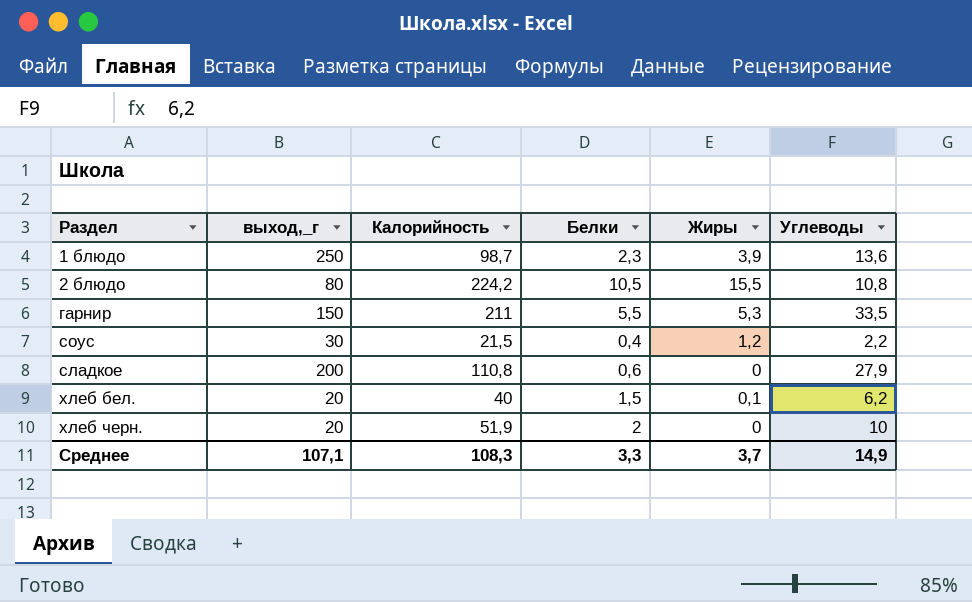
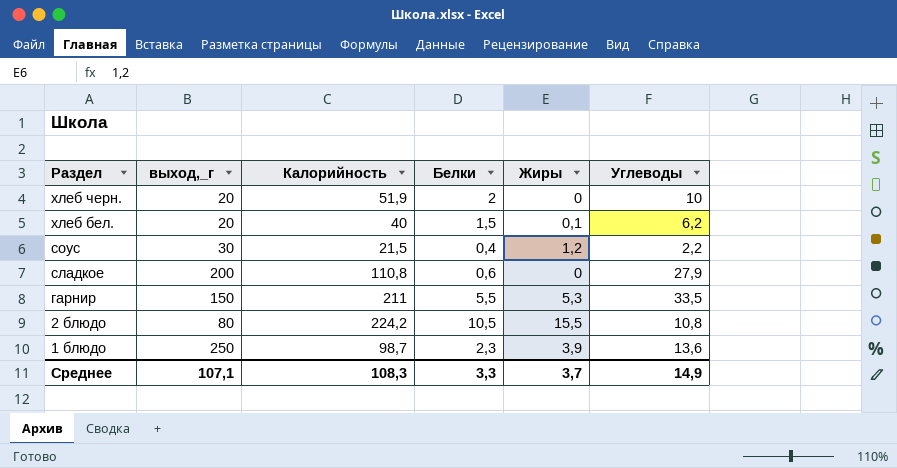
row order: none -> Раздел descending

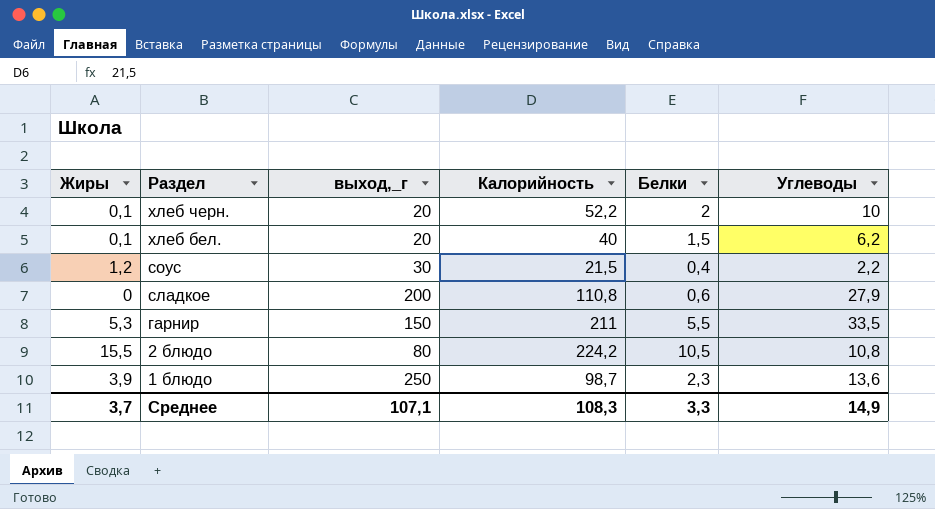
column Жиры | position: 5 -> 1
хлеб черн. | Жиры: 0 -> 0,1
хлеб черн. | Калорийность: 51,9 -> 52,2

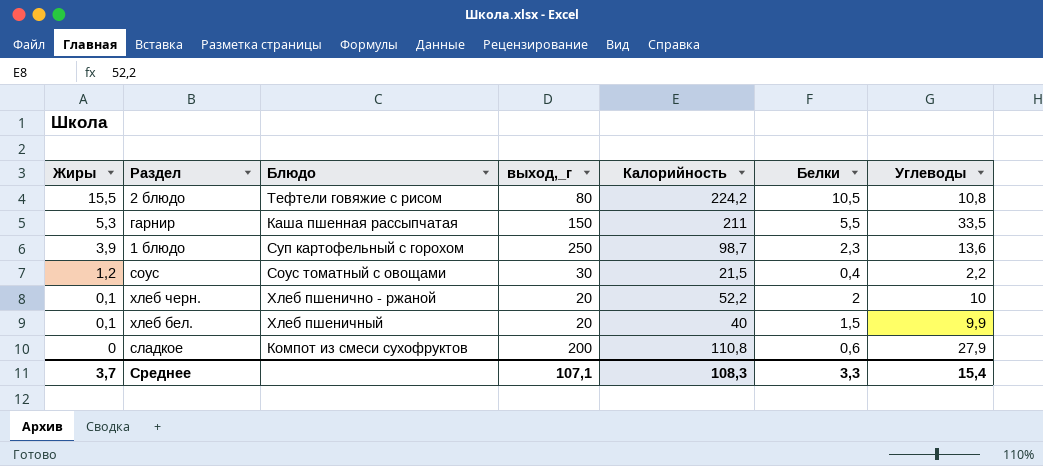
row order: Раздел descending -> Жиры descending
column Блюдо | position: none -> 3
хлеб бел. | Углеводы: 6,2 -> 9,9
Среднее | Углеводы: 14,9 -> 15,4

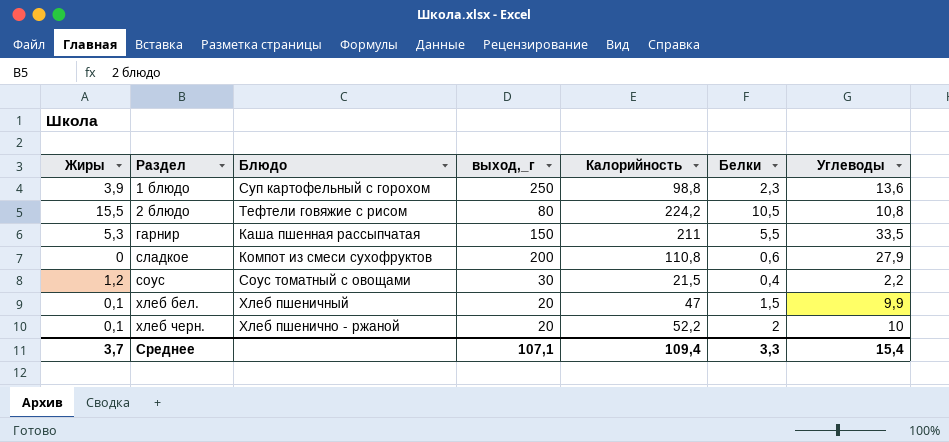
row order: Жиры descending -> Раздел ascending
1 блюдо | Калорийность: 98,7 -> 98,8
хлеб бел. | Калорийность: 40 -> 47
Среднее | Калорийность: 108,3 -> 109,4

